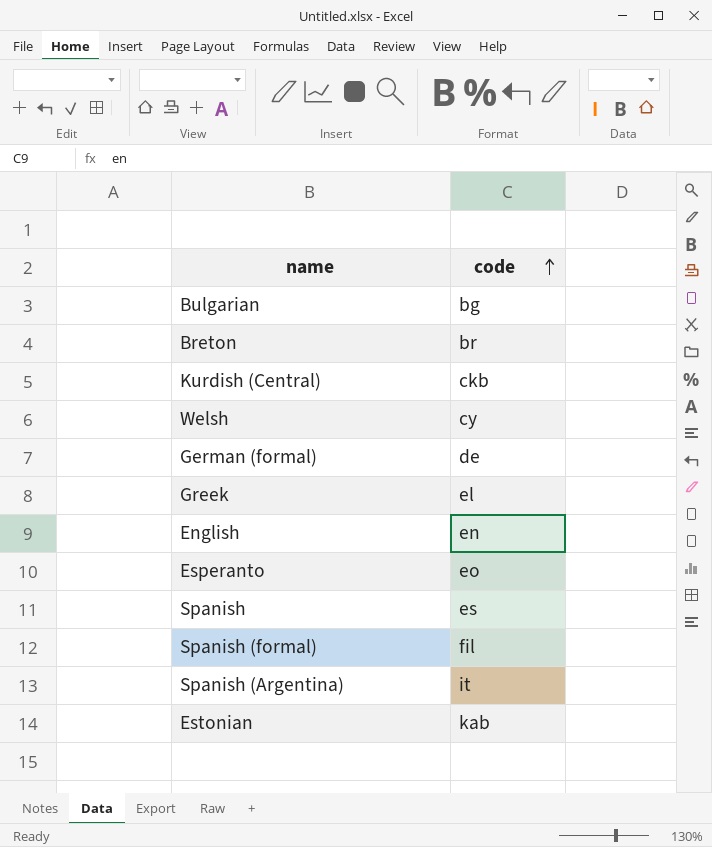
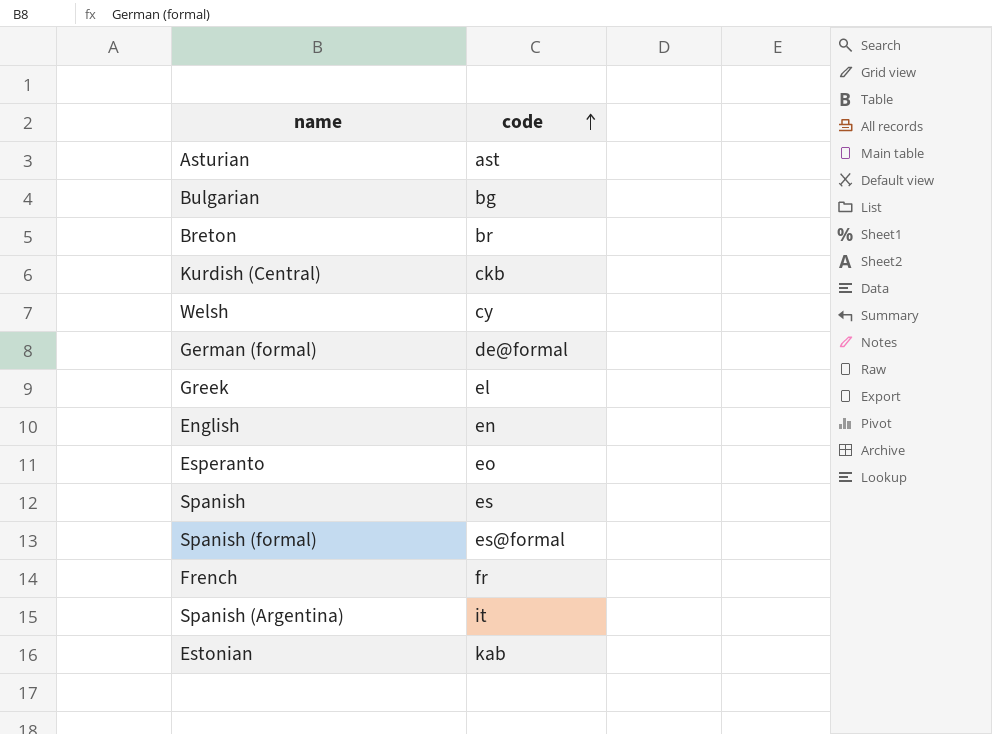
row Asturian: none -> ast
German (formal) | code: de -> de@formal
Spanish (formal) | code: fil -> es@formal
row French: none -> fr

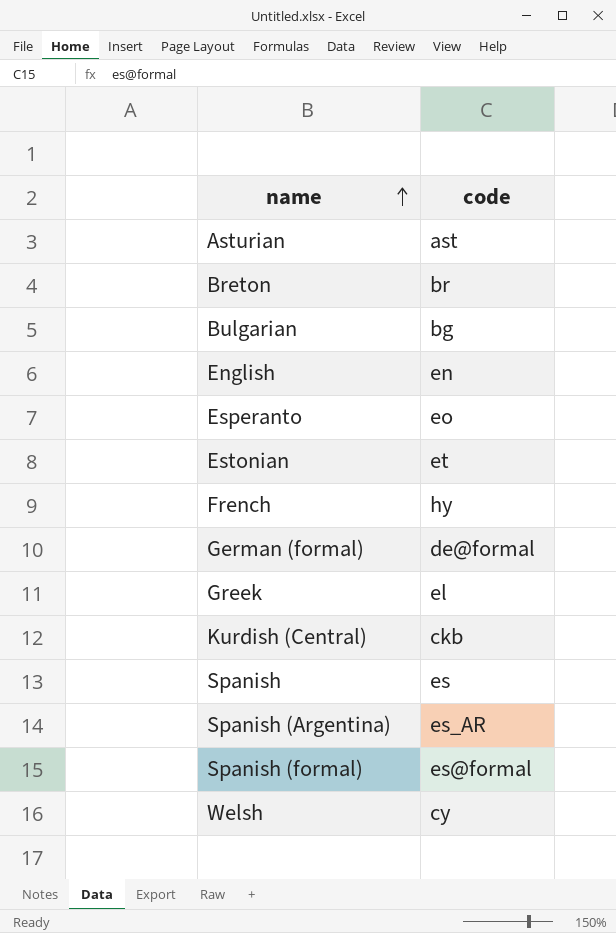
row order: code ascending -> name ascending
Estonian | code: kab -> et
French | code: fr -> hy
Spanish (Argentina) | code: it -> es_AR

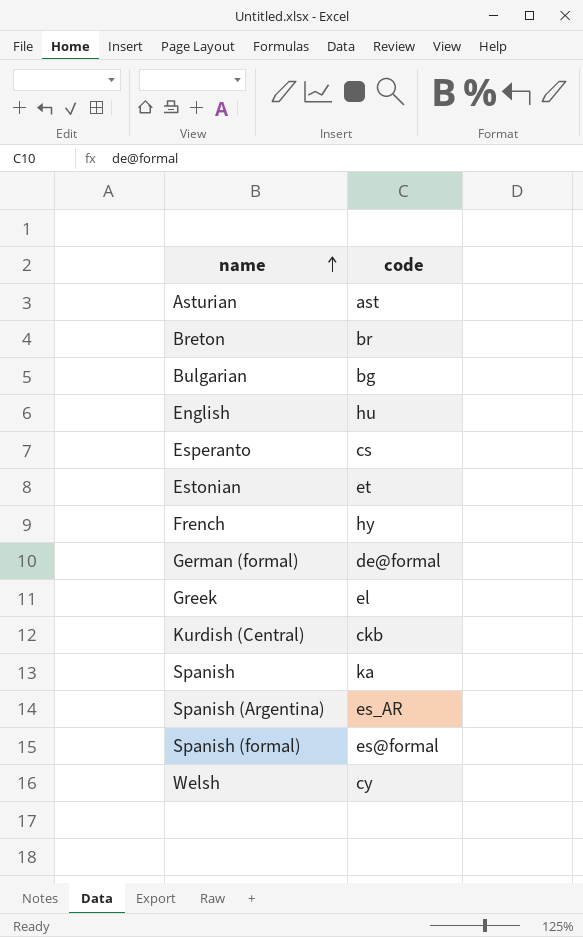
English | code: en -> hu
Esperanto | code: eo -> cs
Spanish | code: es -> ka

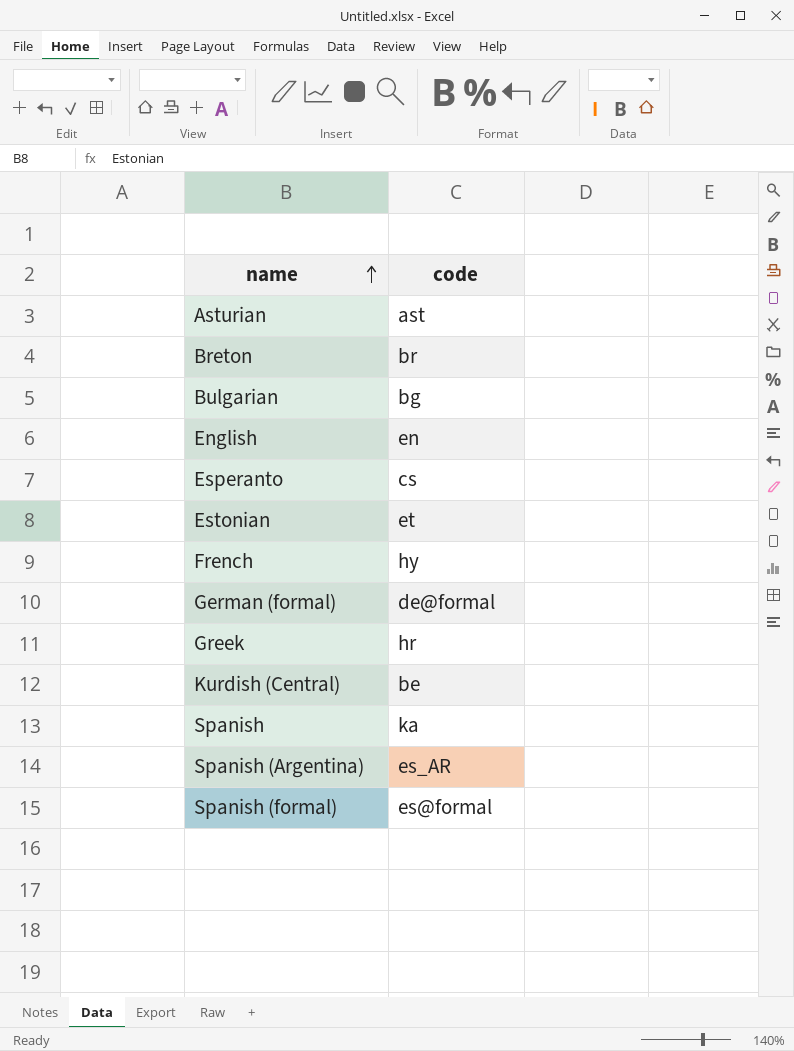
row Welsh: cy -> none
English | code: hu -> en
Greek | code: el -> hr
Kurdish (Central) | code: ckb -> be

